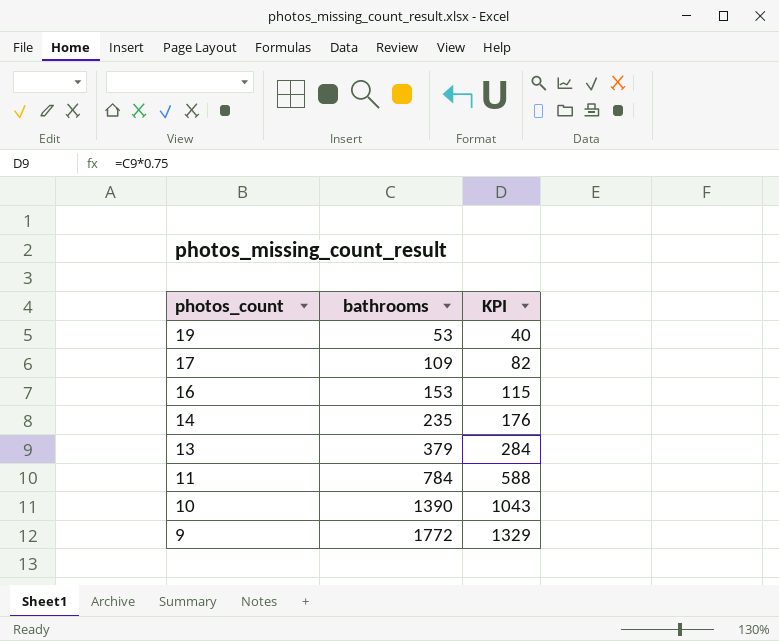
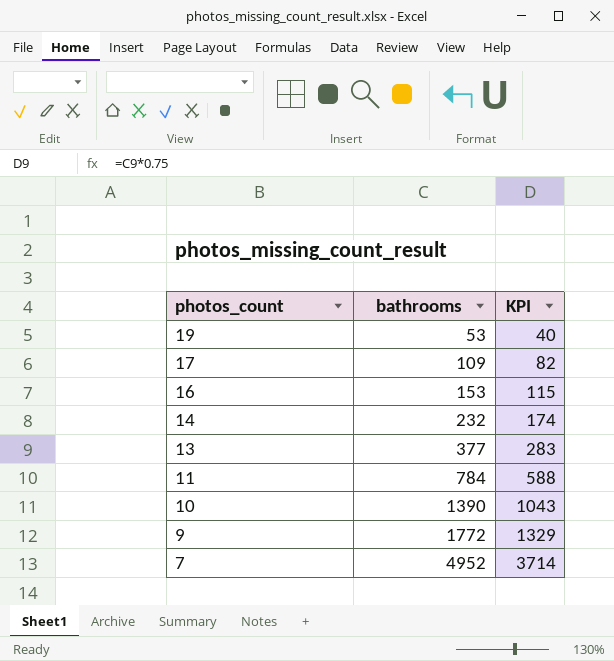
14 | bathrooms: 235 -> 232
14 | KPI: 176 -> 174
13 | bathrooms: 379 -> 377
13 | KPI: 284 -> 283
row 7: none -> 4952 | 3714

